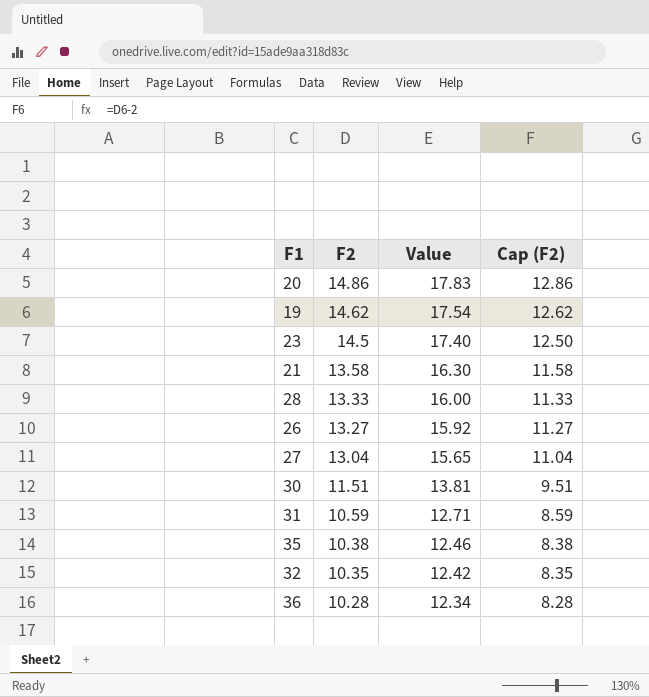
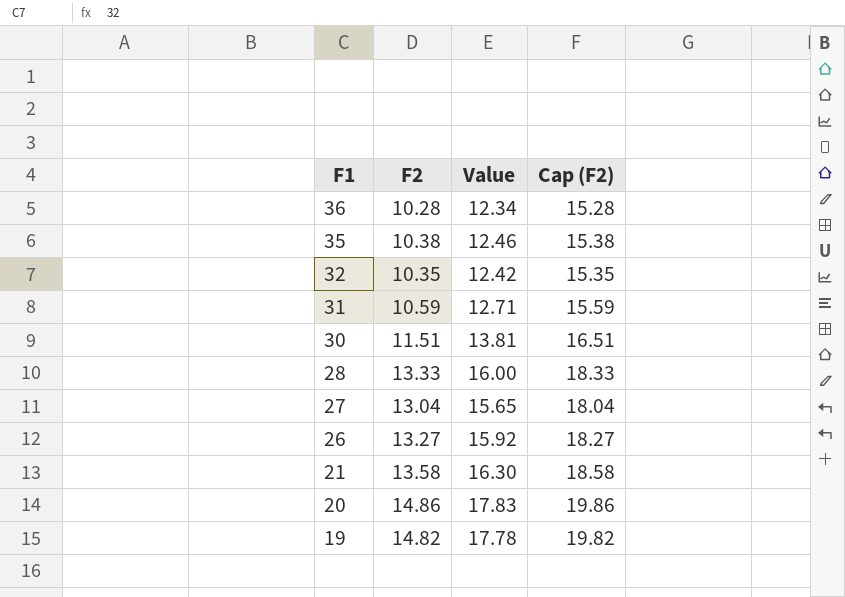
row order: F2 descending -> F1 descending
column Cap (F2) | formula: [F2] - 2 -> [F2] + 5
row 23: 14.5 | 17.40 | 12.50 -> none
19 | F2: 14.62 -> 14.82
19 | Value: 17.54 -> 17.78

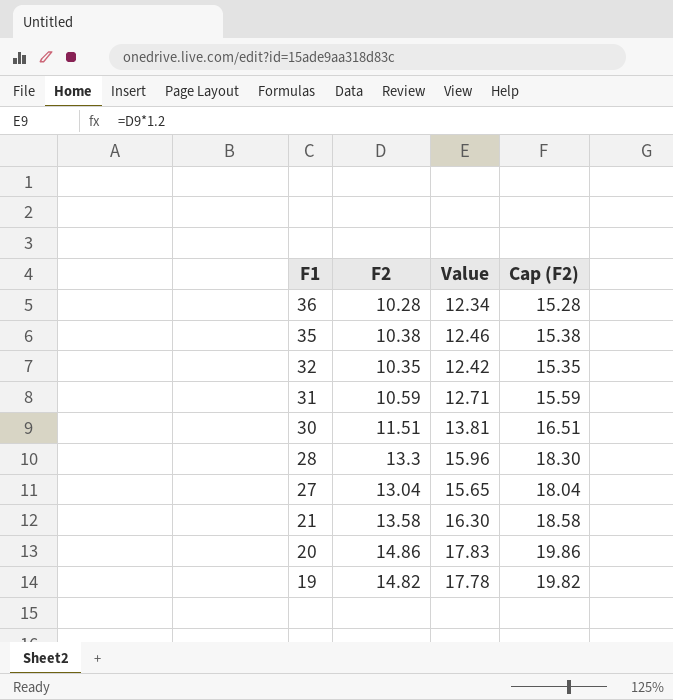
row 26: 13.27 | 15.92 | 18.27 -> none
28 | F2: 13.33 -> 13.3
28 | Value: 16.00 -> 15.96
28 | Cap (F2): 18.33 -> 18.30

